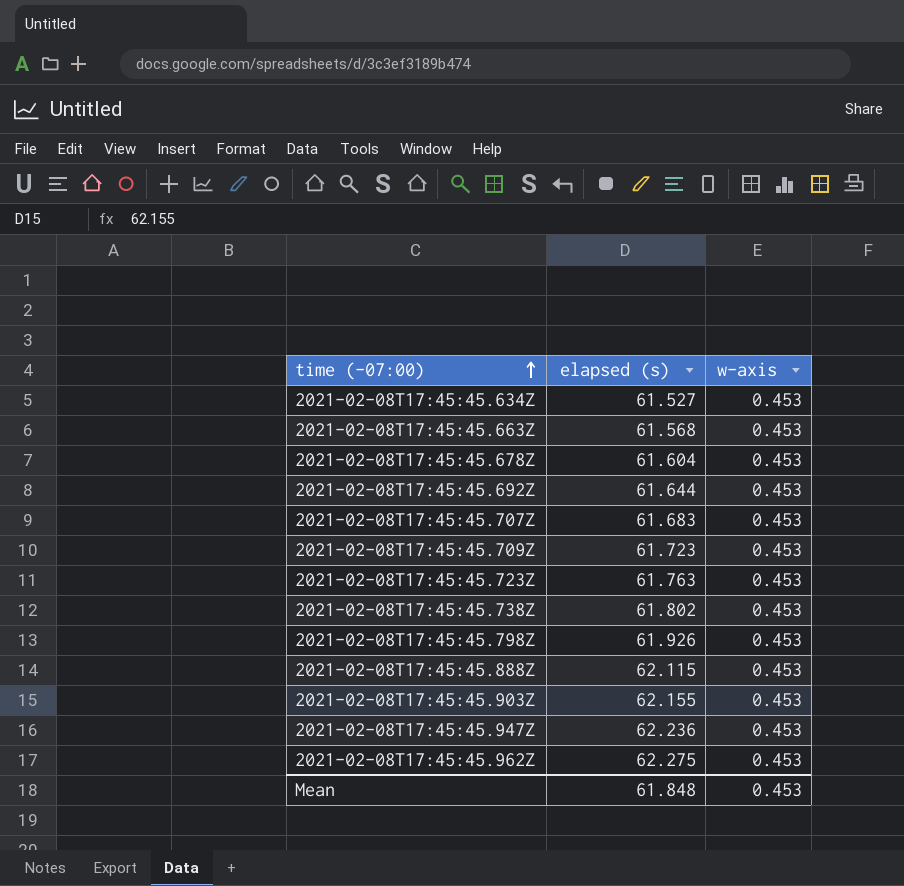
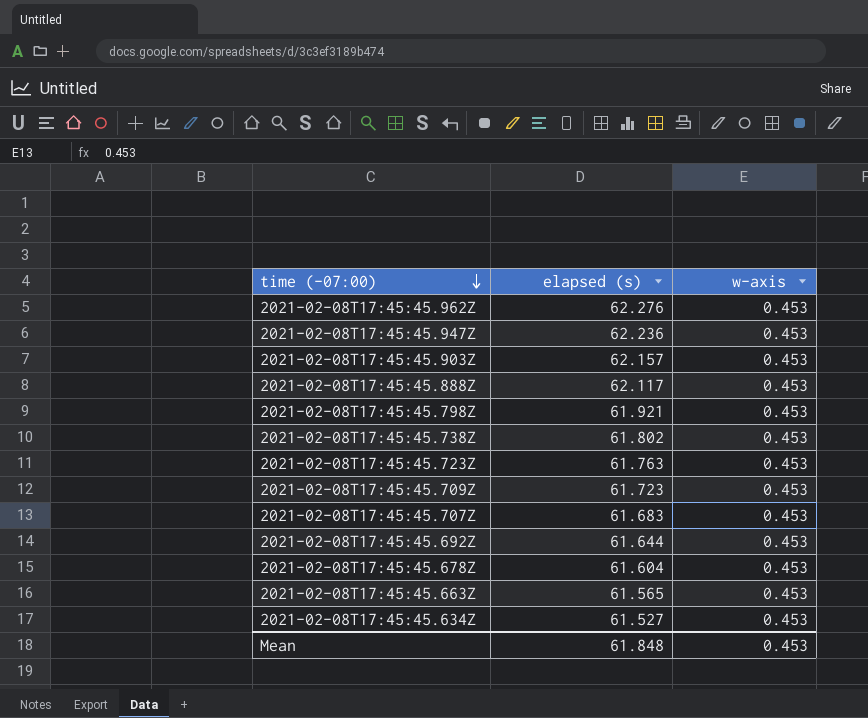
row order: time (-07:00) ascending -> time (-07:00) descending
2021-02-08T17:45:45.962Z | elapsed (s): 62.275 -> 62.276
2021-02-08T17:45:45.903Z | elapsed (s): 62.155 -> 62.157
2021-02-08T17:45:45.888Z | elapsed (s): 62.115 -> 62.117
2021-02-08T17:45:45.798Z | elapsed (s): 61.926 -> 61.921
2021-02-08T17:45:45.663Z | elapsed (s): 61.568 -> 61.565

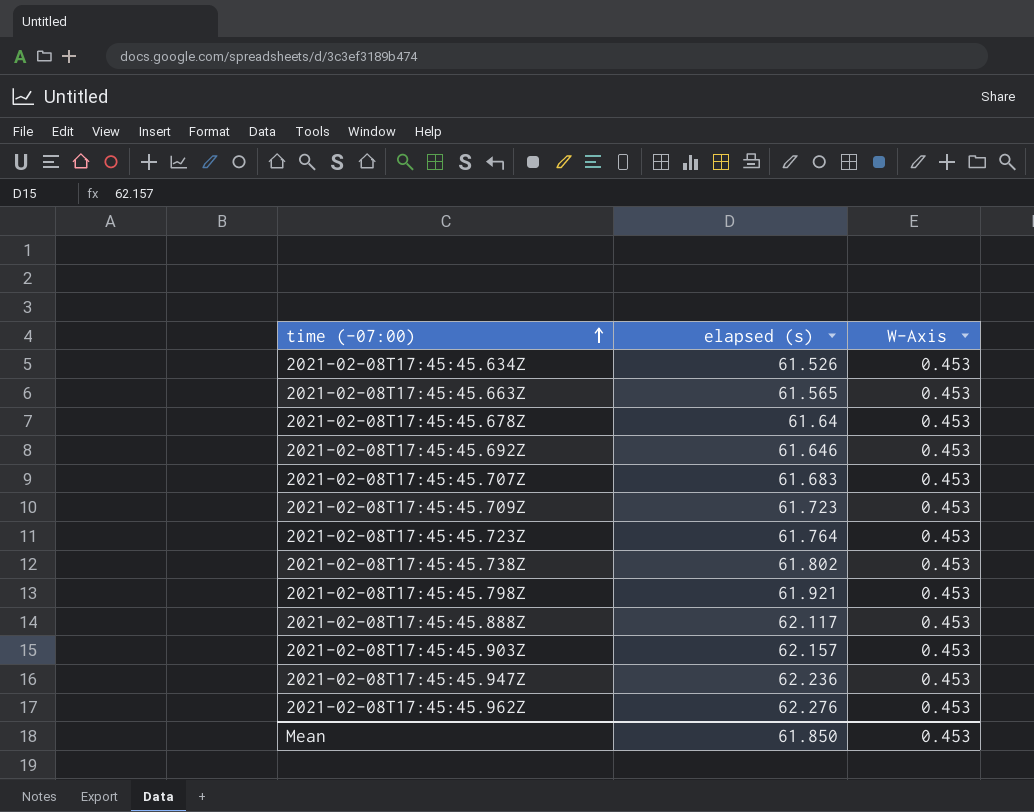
row order: time (-07:00) descending -> time (-07:00) ascending
column name: w-axis -> W-Axis
2021-02-08T17:45:45.634Z | elapsed (s): 61.527 -> 61.526
2021-02-08T17:45:45.678Z | elapsed (s): 61.604 -> 61.64
2021-02-08T17:45:45.692Z | elapsed (s): 61.644 -> 61.646
2021-02-08T17:45:45.723Z | elapsed (s): 61.763 -> 61.764
Mean | elapsed (s): 61.848 -> 61.850

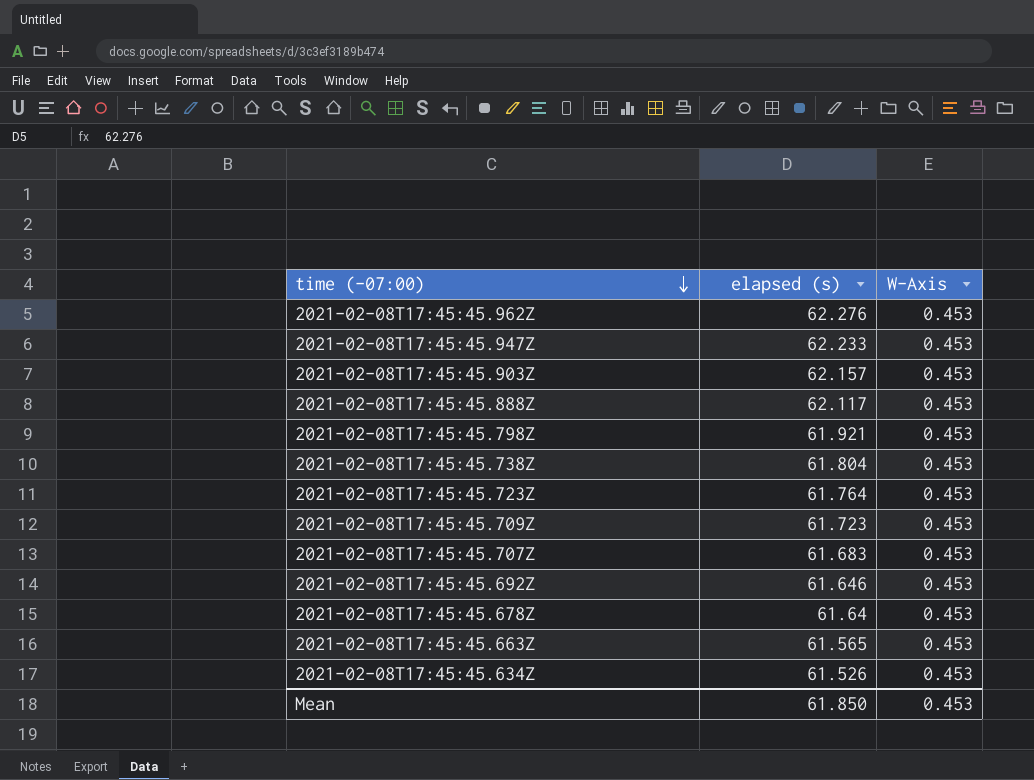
row order: time (-07:00) ascending -> time (-07:00) descending
2021-02-08T17:45:45.947Z | elapsed (s): 62.236 -> 62.233
2021-02-08T17:45:45.738Z | elapsed (s): 61.802 -> 61.804

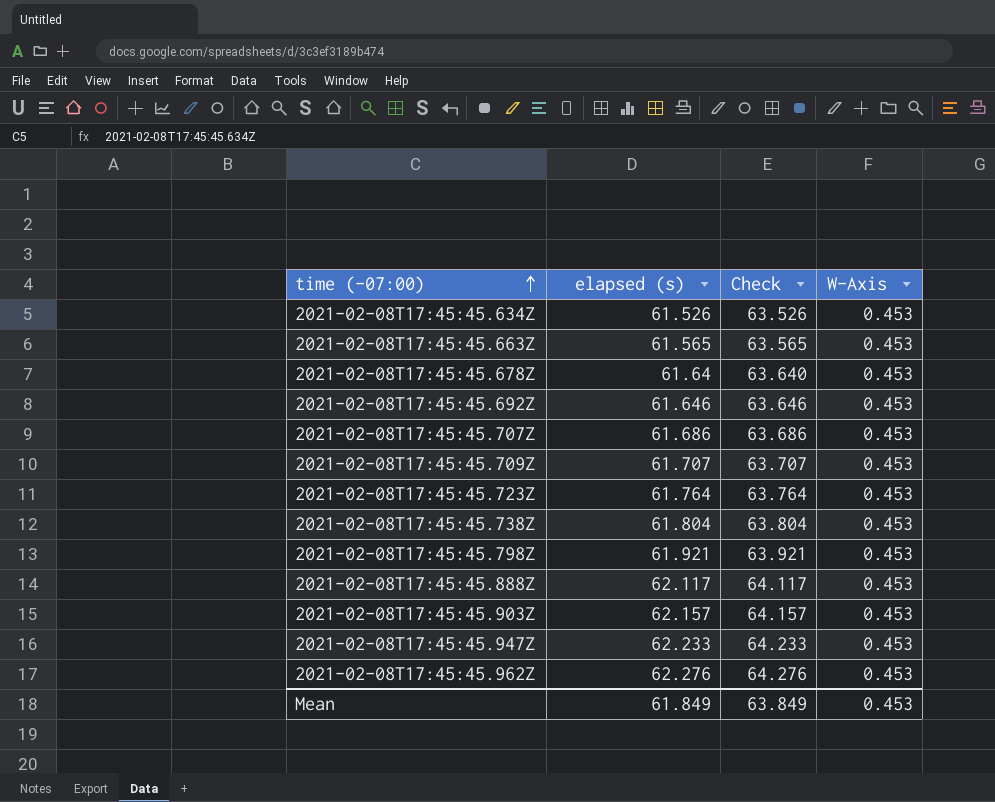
row order: time (-07:00) descending -> time (-07:00) ascending
column Check | formula: none -> [elapsed (s)] + 2
2021-02-08T17:45:45.707Z | elapsed (s): 61.683 -> 61.686
2021-02-08T17:45:45.709Z | elapsed (s): 61.723 -> 61.707
Mean | elapsed (s): 61.850 -> 61.849

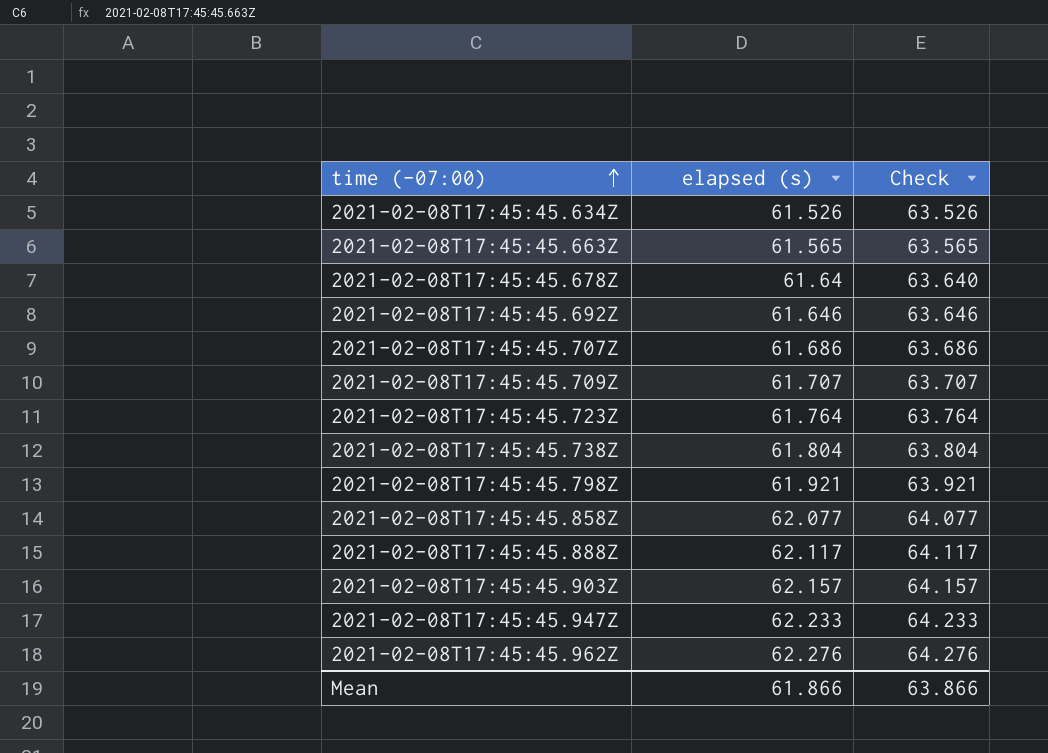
column W-Axis | position: 4 -> none
row 2021-02-08T17:45:45.858Z: none -> 62.077 | 64.077
Mean | elapsed (s): 61.849 -> 61.866
Mean | Check: 63.849 -> 63.866

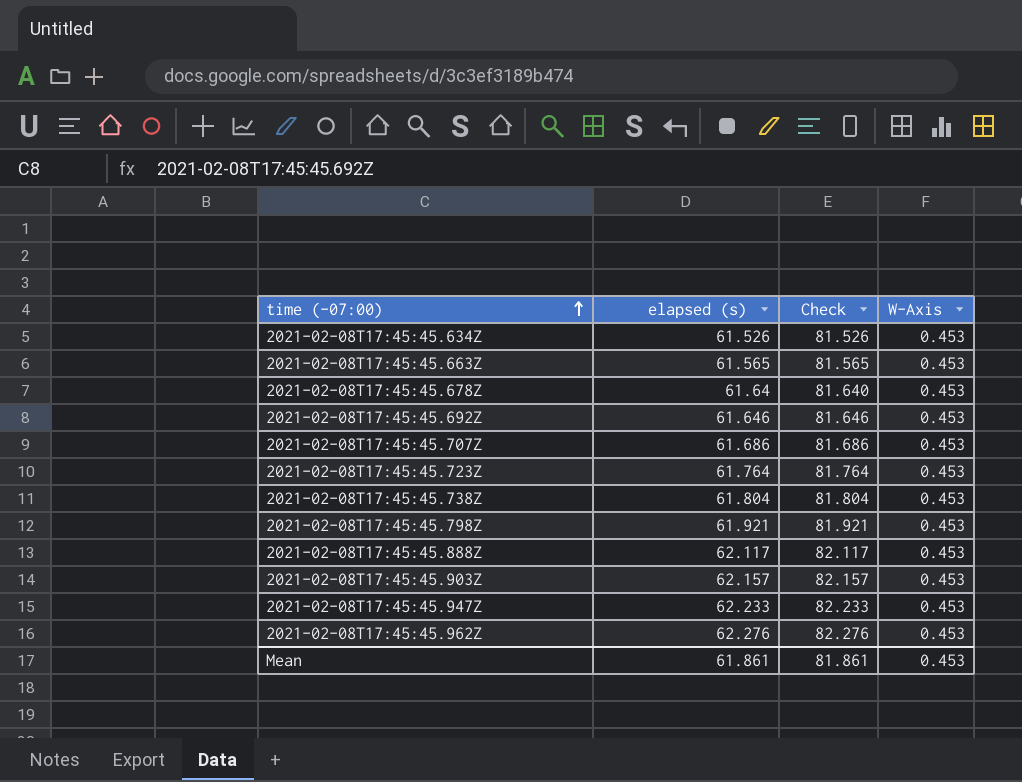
column Check | formula: [elapsed (s)] + 2 -> [elapsed (s)] + 20
column W-Axis | position: none -> 4
row 2021-02-08T17:45:45.709Z: 61.707 | 63.707 -> none
row 2021-02-08T17:45:45.858Z: 62.077 | 64.077 -> none
Mean | elapsed (s): 61.866 -> 61.861
Mean | Check: 63.866 -> 81.861

